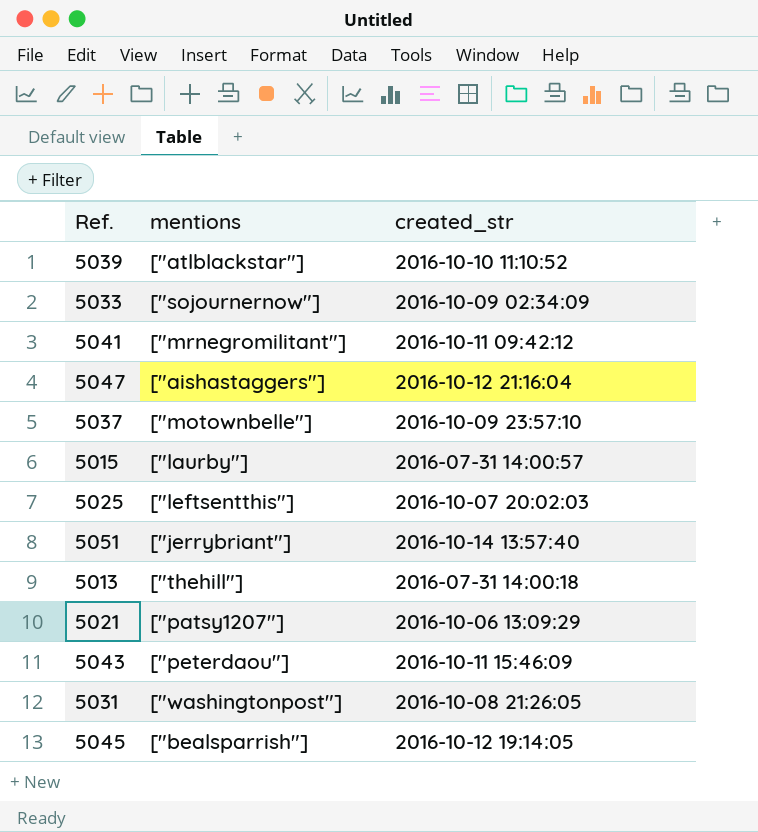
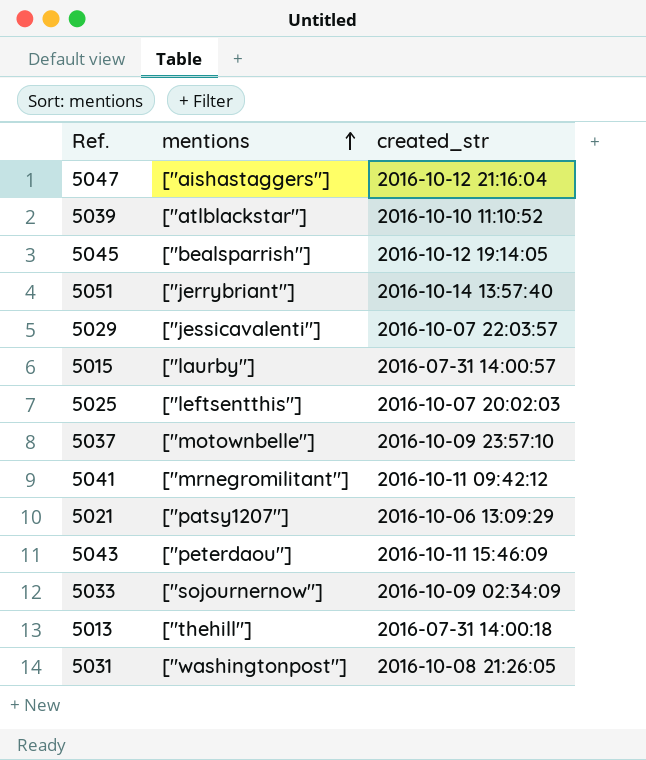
row order: none -> mentions ascending
row 5029: none -> ["jessicavalenti"] | 2016-10-07 22:03:57

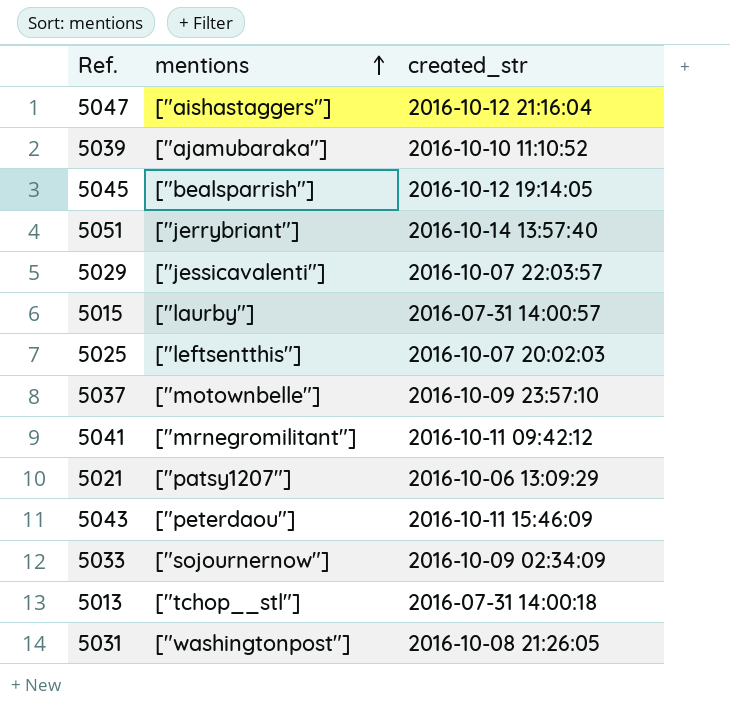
5039 | mentions: ["atlblackstar"] -> ["ajamubaraka"]
5013 | mentions: ["thehill"] -> ["tchop__stl"]

